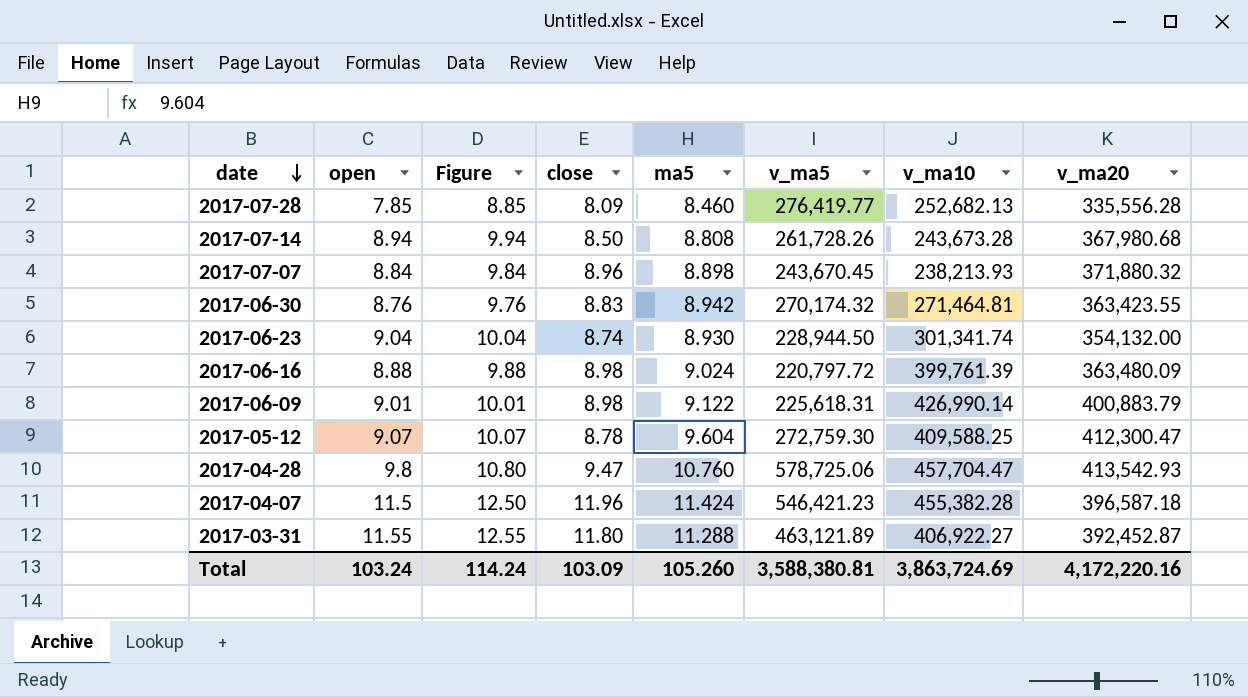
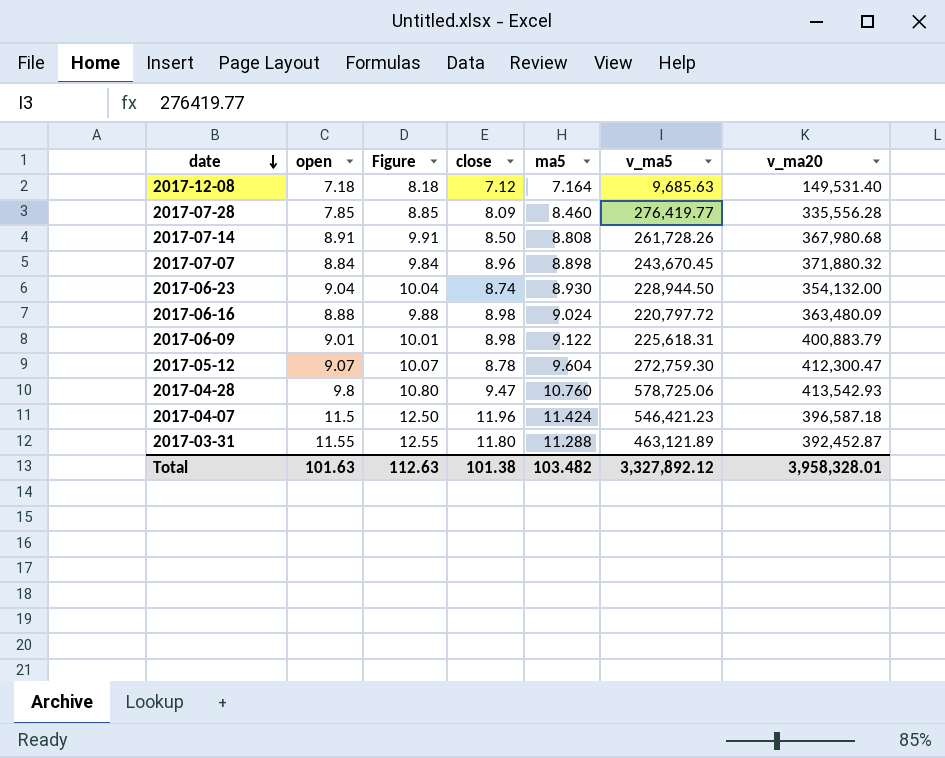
column v_ma10 | position: 7 -> none
row 2017-06-30: 8.76 | 9.76 | 8.83 | 8.942 | 270,174.32 | 271,464.81 | 363,423.55 -> none
row 2017-12-08: none -> 7.18 | 8.18 | 7.12 | 7.164 | 9,685.63 | 149,531.40
2017-07-14 | open: 8.94 -> 8.91
2017-07-14 | Figure: 9.94 -> 9.91
Total | open: 103.24 -> 101.63
Total | Figure: 114.24 -> 112.63
Total | close: 103.09 -> 101.38
Total | ma5: 105.260 -> 103.482
Total | v_ma5: 3,588,380.81 -> 3,327,892.12
Total | v_ma20: 4,172,220.16 -> 3,958,328.01

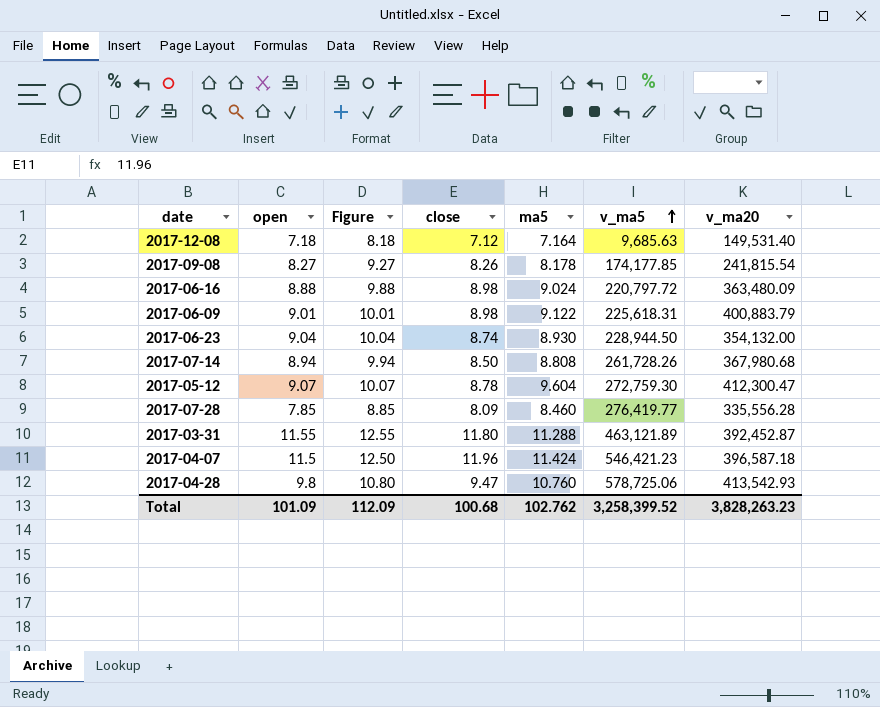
row order: date descending -> v_ma5 ascending
row 2017-07-07: 8.84 | 9.84 | 8.96 | 8.898 | 243,670.45 | 371,880.32 -> none
row 2017-09-08: none -> 8.27 | 9.27 | 8.26 | 8.178 | 174,177.85 | 241,815.54
2017-07-14 | open: 8.91 -> 8.94
2017-07-14 | Figure: 9.91 -> 9.94
Total | open: 101.63 -> 101.09
Total | Figure: 112.63 -> 112.09
Total | close: 101.38 -> 100.68
Total | ma5: 103.482 -> 102.762
Total | v_ma5: 3,327,892.12 -> 3,258,399.52
Total | v_ma20: 3,958,328.01 -> 3,828,263.23

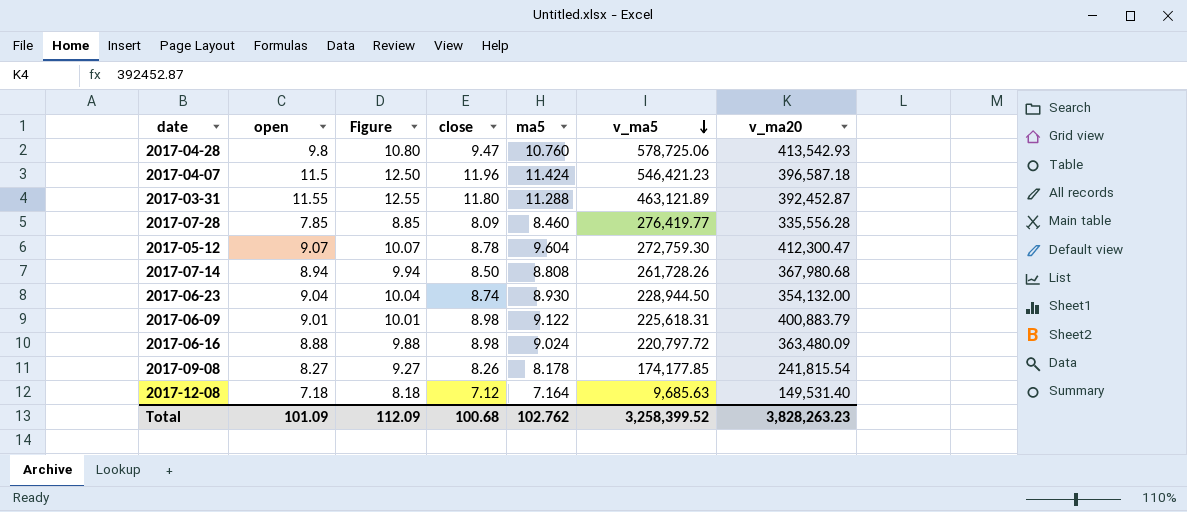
row order: v_ma5 ascending -> v_ma5 descending

